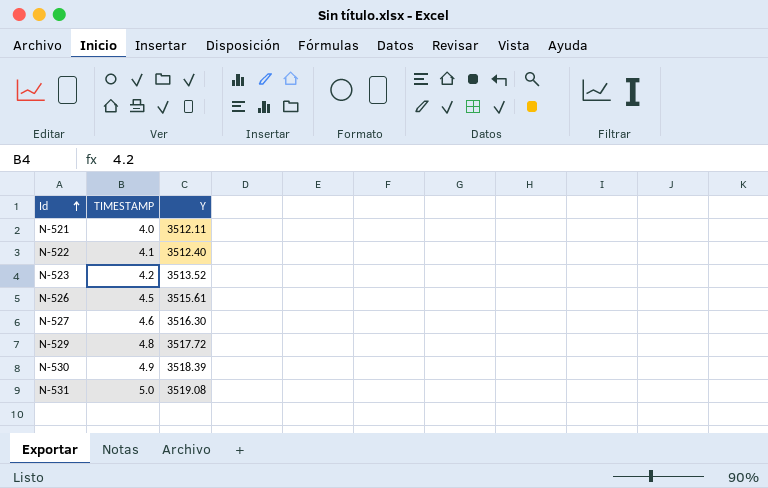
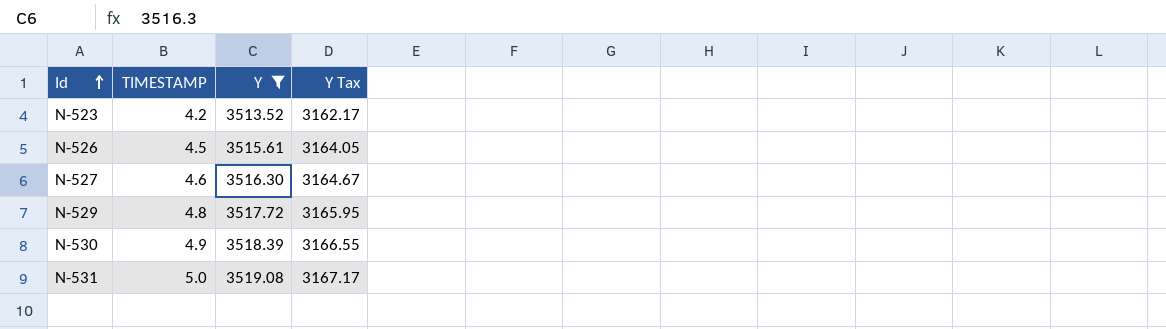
filter: none -> Y >= 3513.52
column Y Tax | formula: none -> [Y] * 0.9

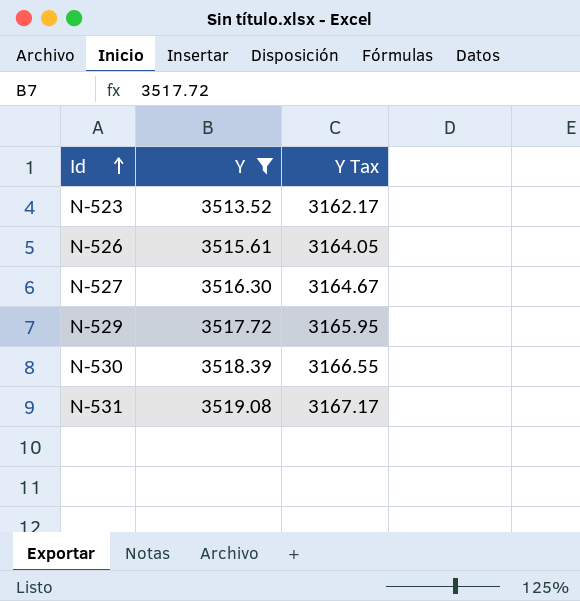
column TIMESTAMP | position: 2 -> none

